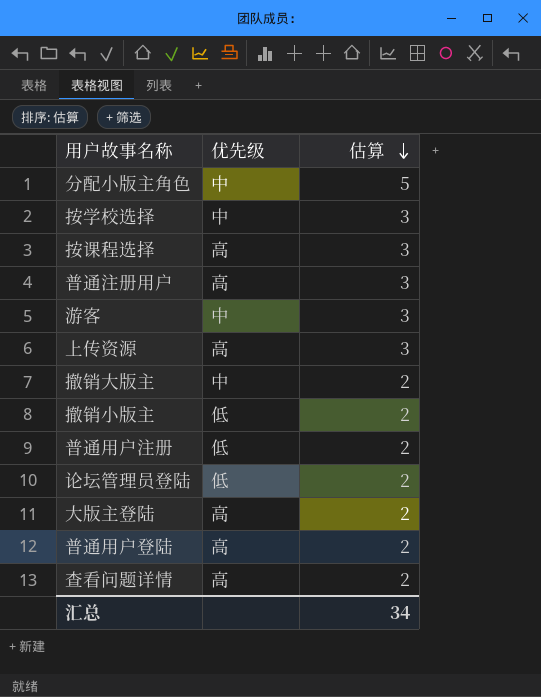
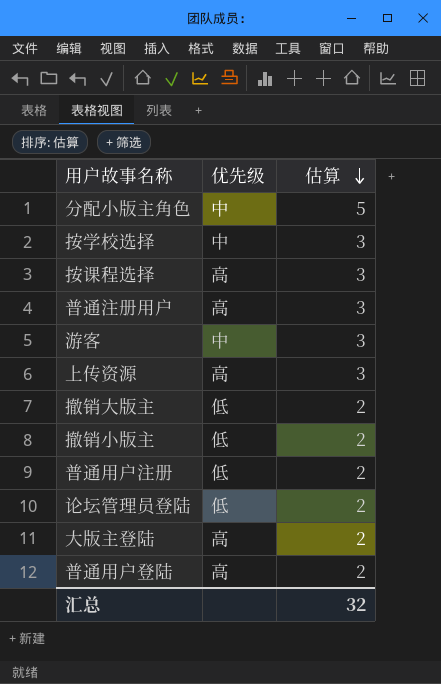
row 查看问题详情: 高 | 2 -> none
撤销大版主 | 优先级: 中 -> 低
汇总 | 估算: 34 -> 32

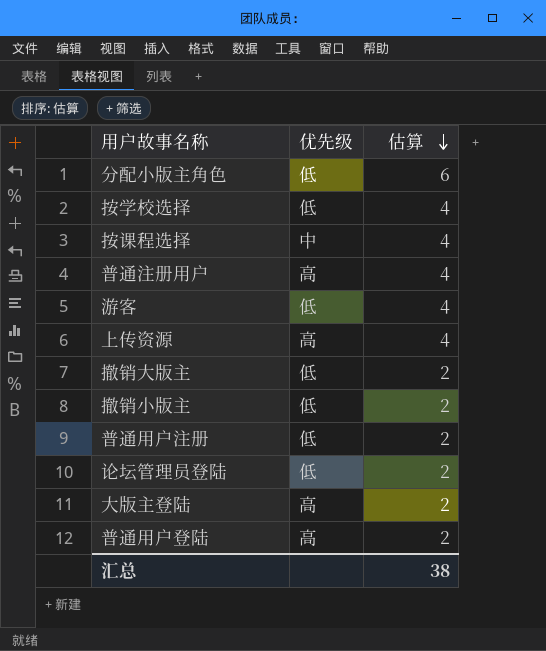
分配小版主角色 | 优先级: 中 -> 低
分配小版主角色 | 估算: 5 -> 6
按学校选择 | 优先级: 中 -> 低
按学校选择 | 估算: 3 -> 4
按课程选择 | 优先级: 高 -> 中
按课程选择 | 估算: 3 -> 4
普通注册用户 | 估算: 3 -> 4
游客 | 优先级: 中 -> 低
游客 | 估算: 3 -> 4
上传资源 | 估算: 3 -> 4
汇总 | 估算: 32 -> 38

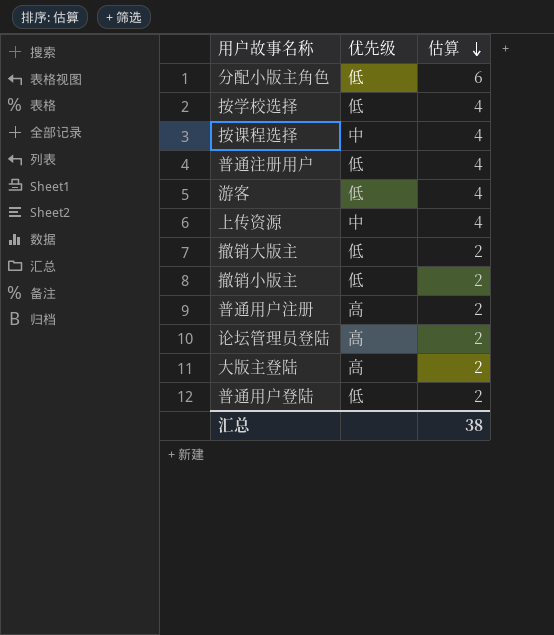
普通注册用户 | 优先级: 高 -> 低
上传资源 | 优先级: 高 -> 中
普通用户注册 | 优先级: 低 -> 高
论坛管理员登陆 | 优先级: 低 -> 高
普通用户登陆 | 优先级: 高 -> 低

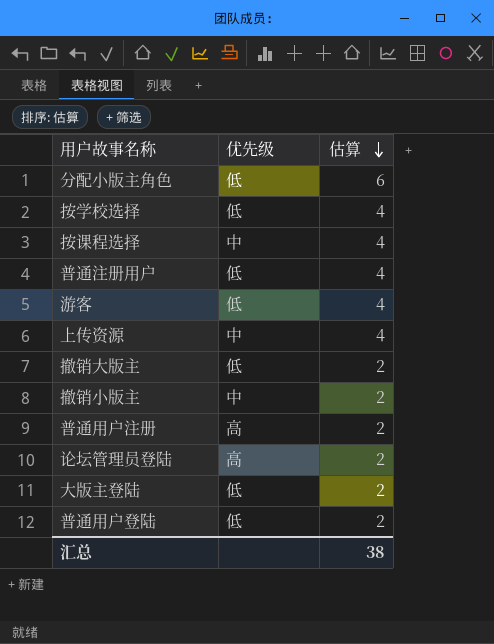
撤销小版主 | 优先级: 低 -> 中
大版主登陆 | 优先级: 高 -> 低

